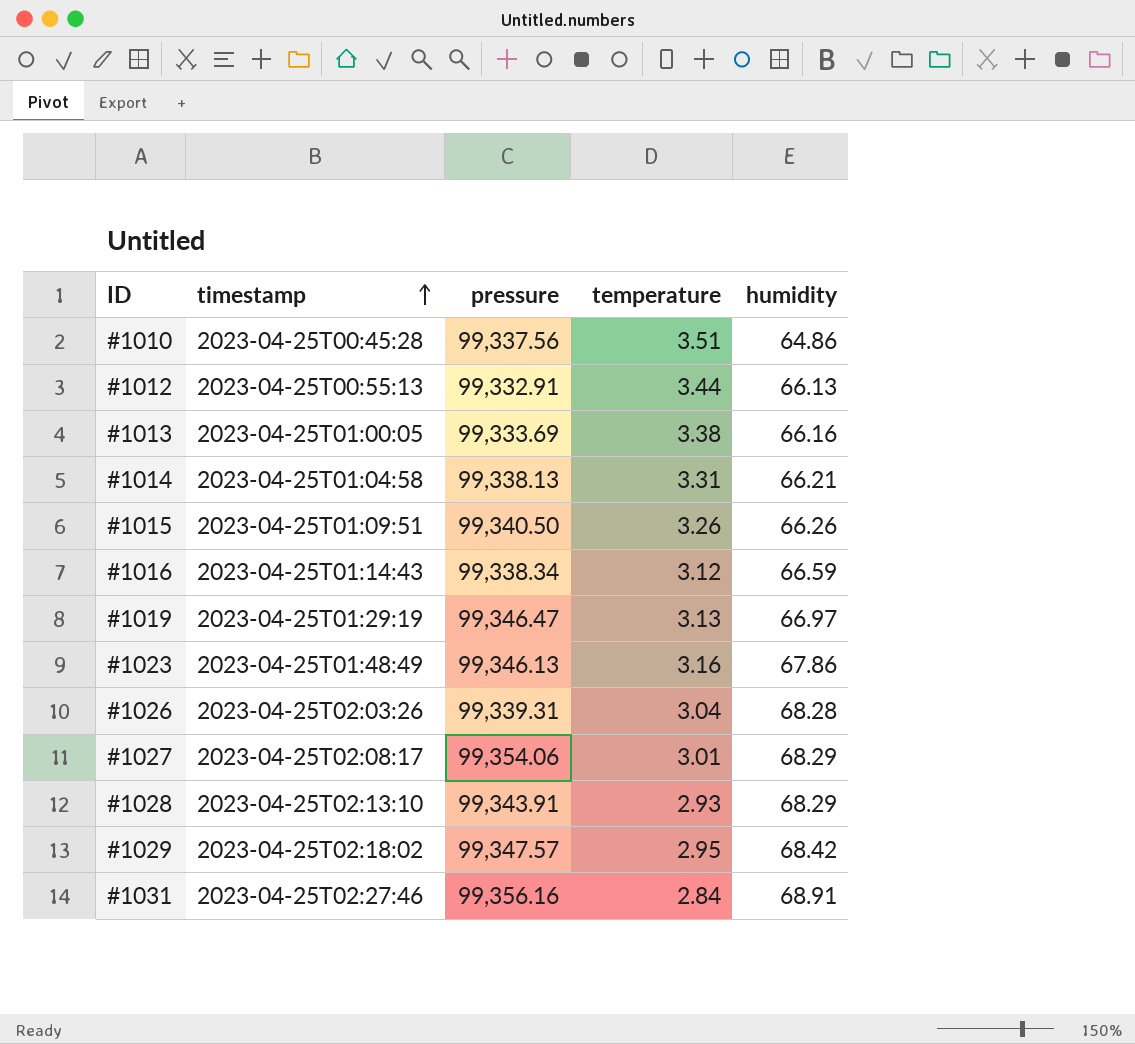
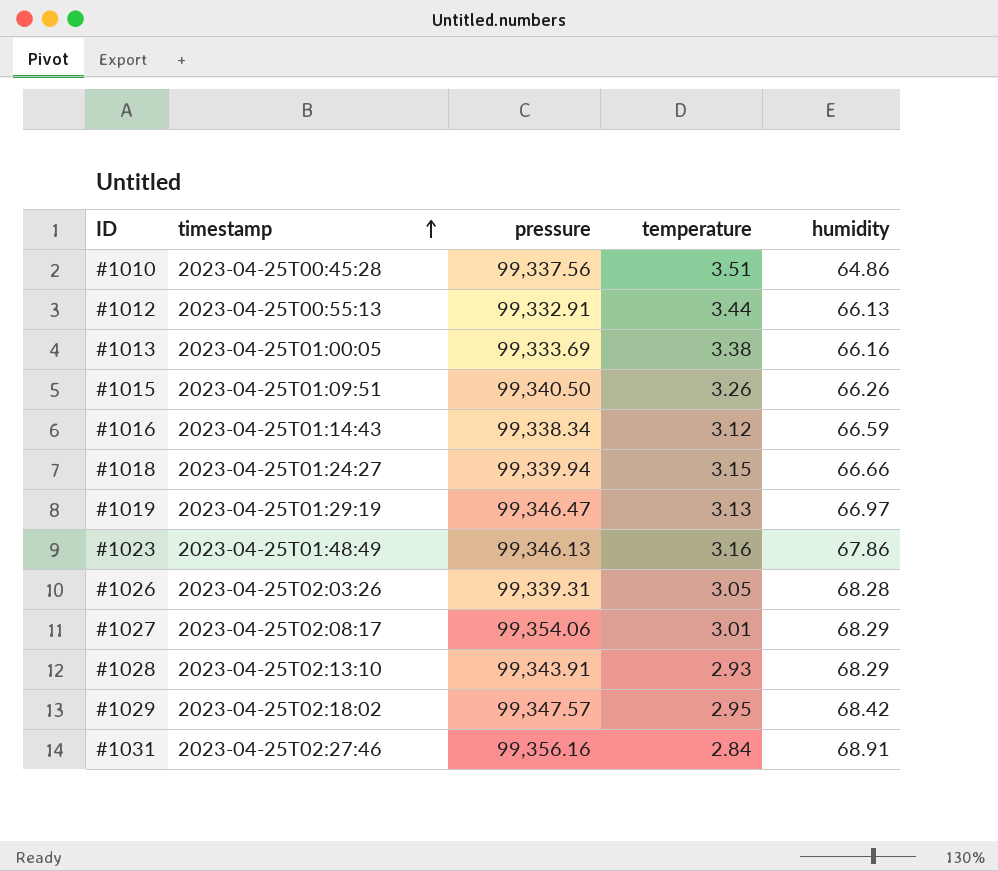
row #1014: 2023-04-25T01:04:58 | 99,338.13 | 3.31 | 66.21 -> none
row #1018: none -> 2023-04-25T01:24:27 | 99,339.94 | 3.15 | 66.66
#1026 | temperature: 3.04 -> 3.05

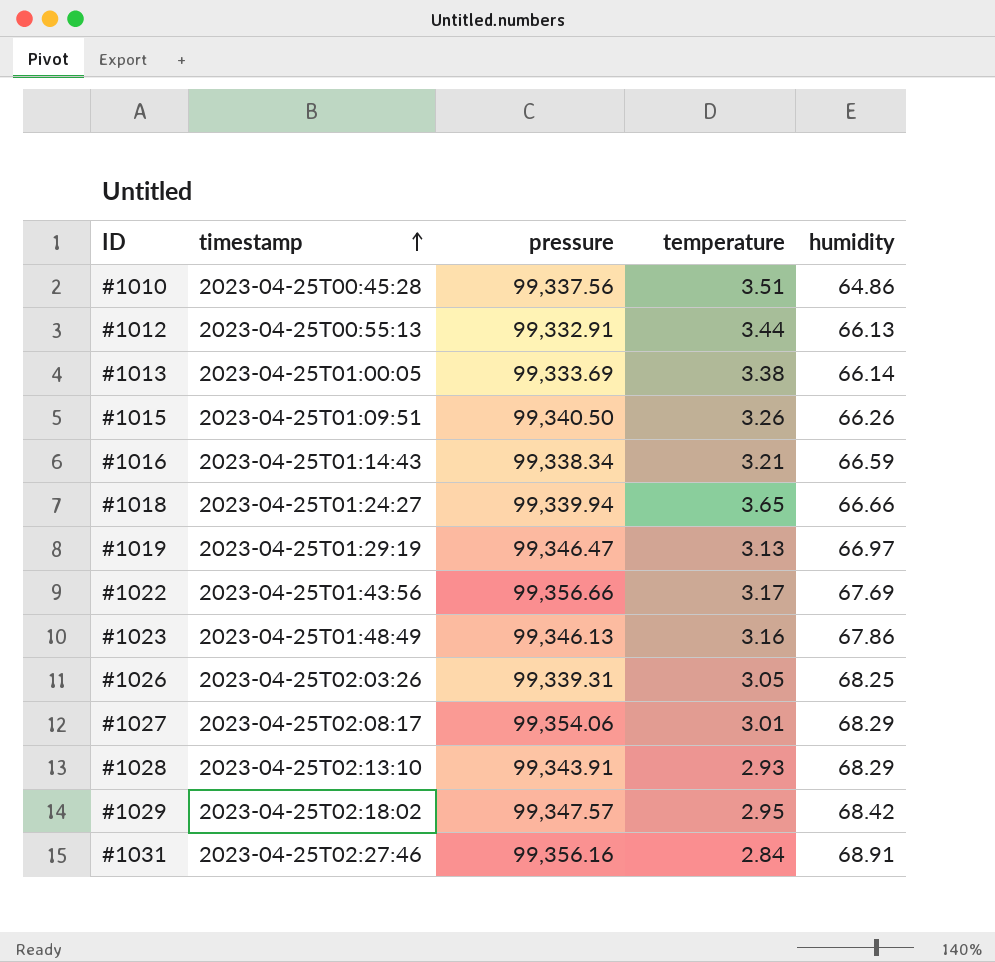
#1013 | humidity: 66.16 -> 66.14
#1016 | temperature: 3.12 -> 3.21
#1018 | temperature: 3.15 -> 3.65
row #1022: none -> 2023-04-25T01:43:56 | 99,356.66 | 3.17 | 67.69
#1026 | humidity: 68.28 -> 68.25

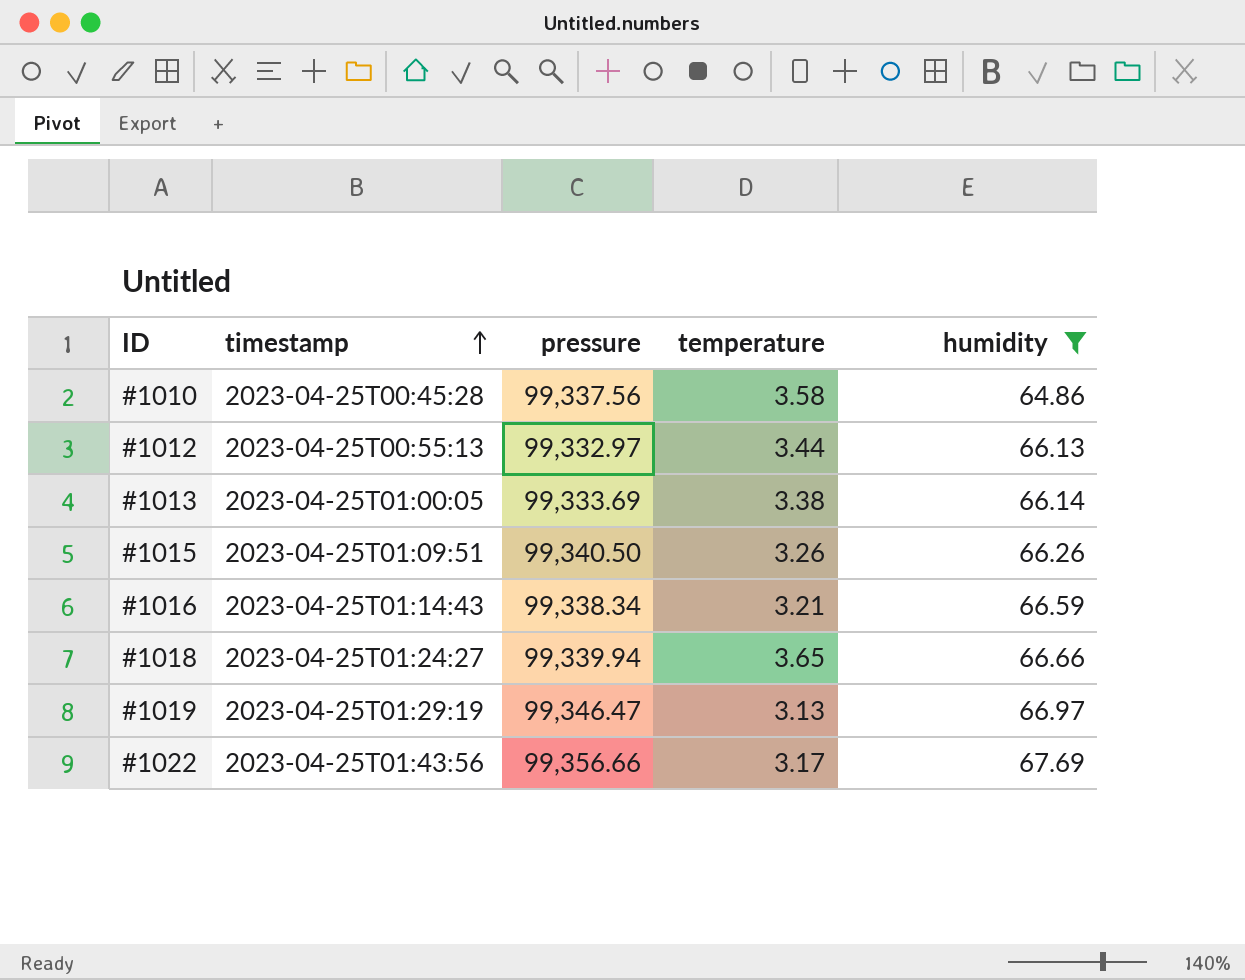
filter: none -> humidity <= 67.69
#1010 | temperature: 3.51 -> 3.58
#1012 | pressure: 99,332.91 -> 99,332.97

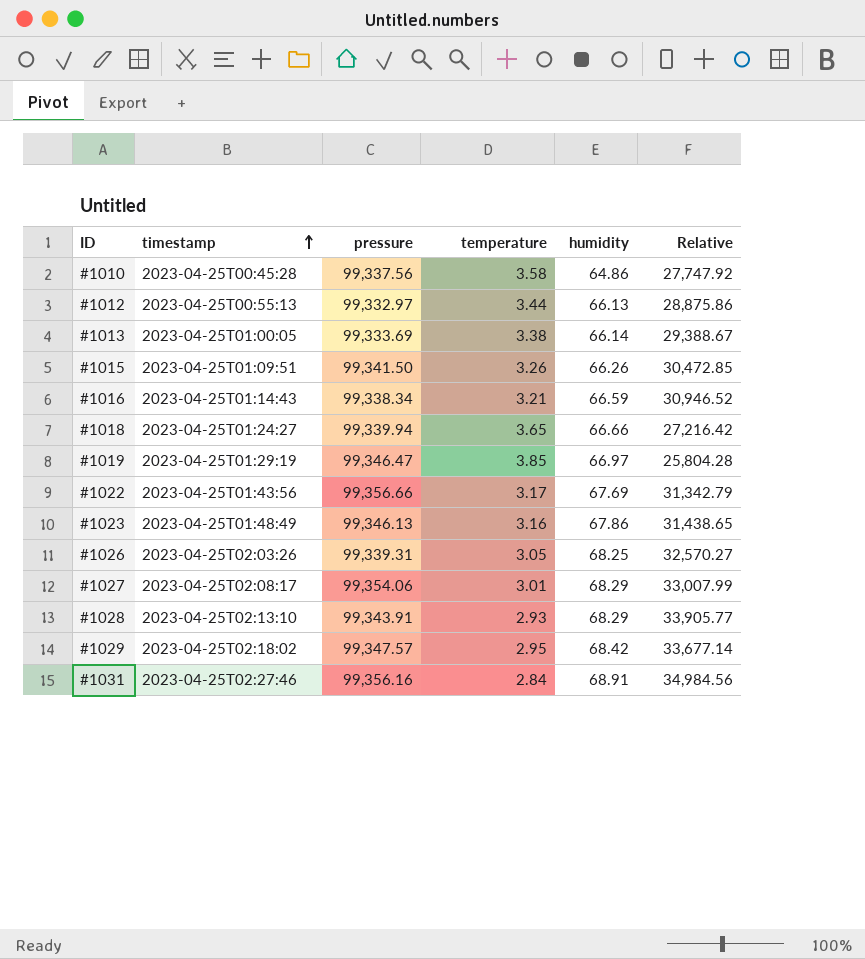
filter: humidity <= 67.69 -> none
column Relative | formula: none -> [pressure] / [temperature]
#1015 | pressure: 99,340.50 -> 99,341.50
#1019 | temperature: 3.13 -> 3.85

